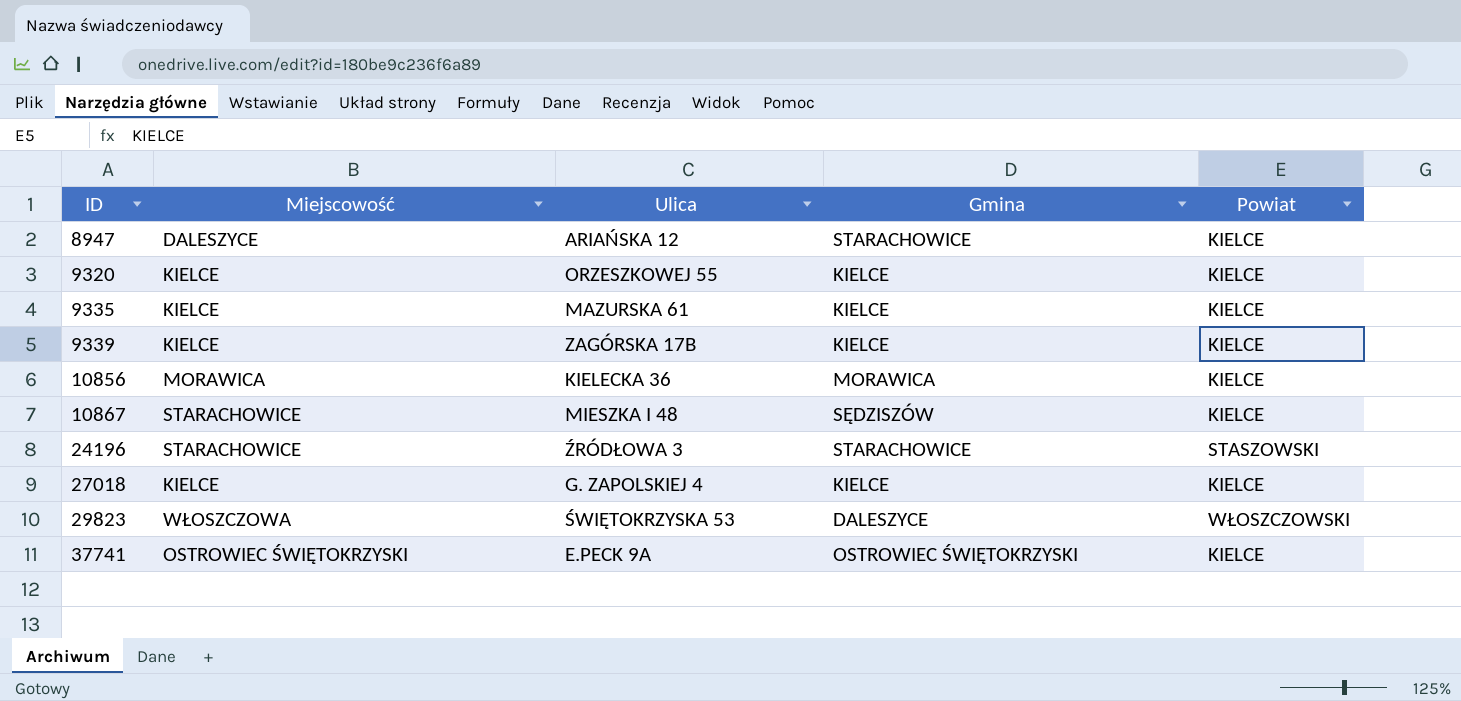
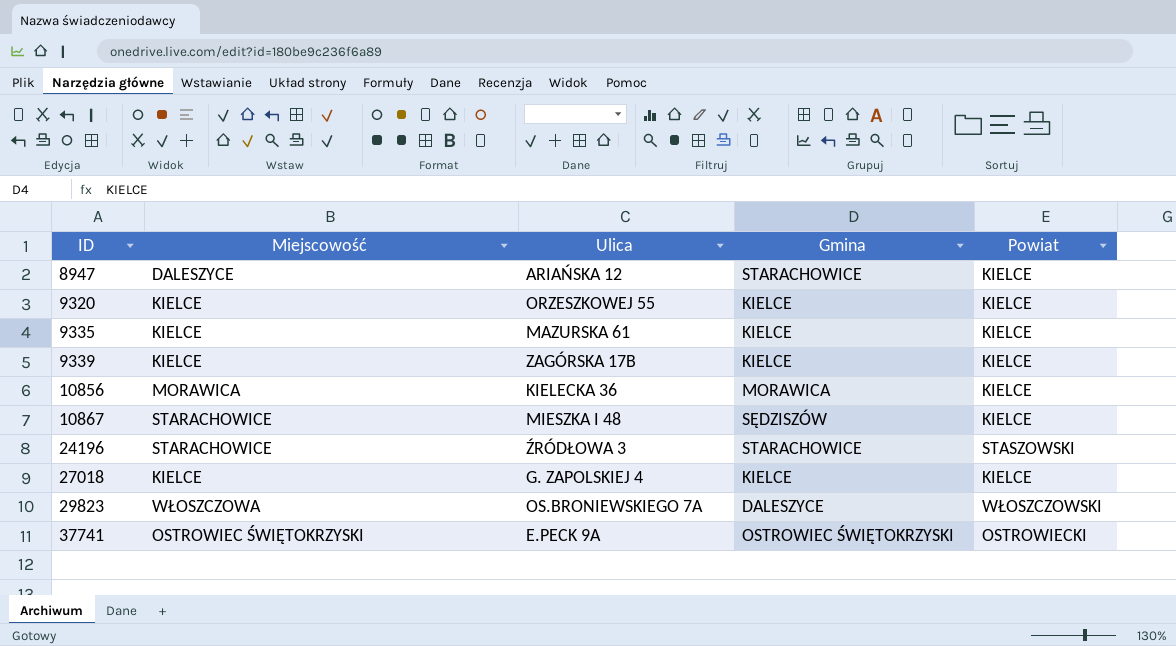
29823 | Ulica: ŚWIĘTOKRZYSKA 53 -> OS.BRONIEWSKIEGO 7A
37741 | Powiat: KIELCE -> OSTROWIECKI

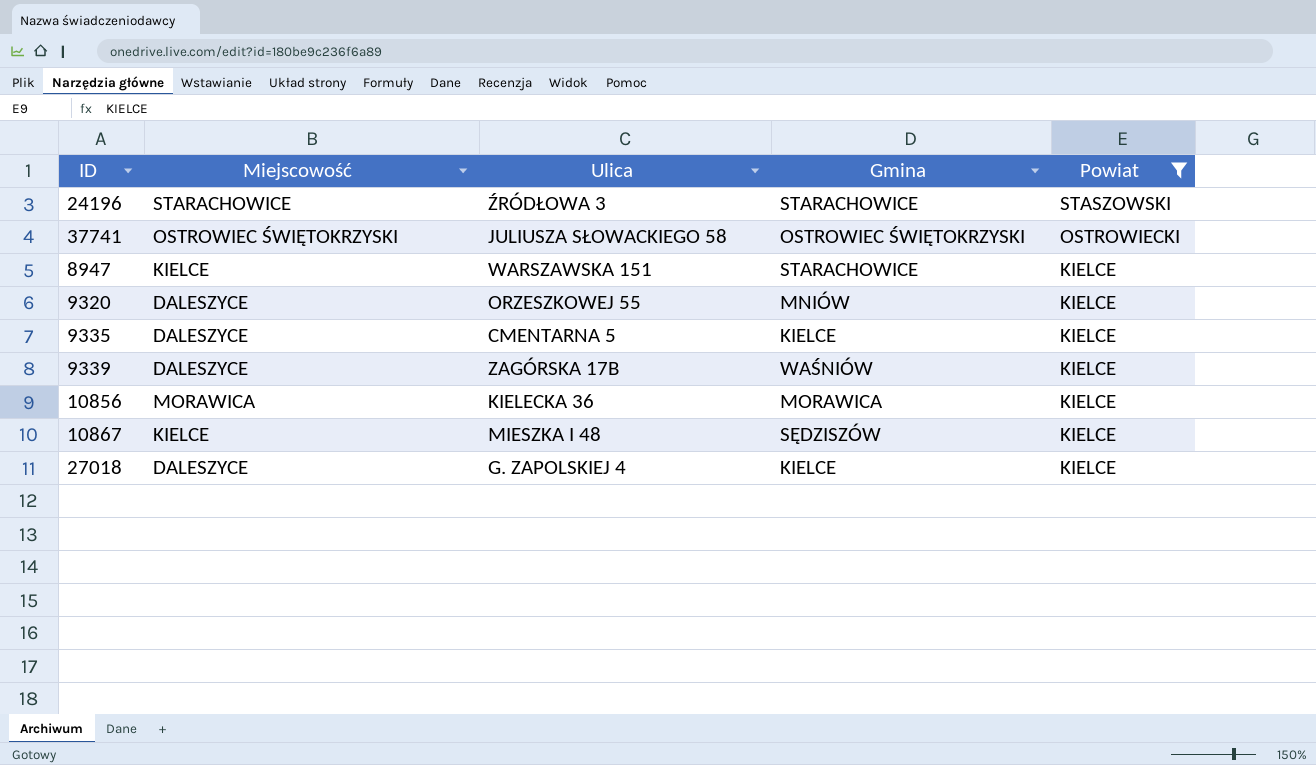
filter: none -> Powiat != WŁOSZCZOWSKI
row order: ID ascending -> Powiat descending
37741 | Ulica: E.PECK 9A -> JULIUSZA SŁOWACKIEGO 58
8947 | Miejscowość: DALESZYCE -> KIELCE
8947 | Ulica: ARIAŃSKA 12 -> WARSZAWSKA 151
9320 | Miejscowość: KIELCE -> DALESZYCE
9320 | Gmina: KIELCE -> MNIÓW
9335 | Miejscowość: KIELCE -> DALESZYCE
9335 | Ulica: MAZURSKA 61 -> CMENTARNA 5
9339 | Miejscowość: KIELCE -> DALESZYCE
9339 | Gmina: KIELCE -> WAŚNIÓW
10867 | Miejscowość: STARACHOWICE -> KIELCE
27018 | Miejscowość: KIELCE -> DALESZYCE

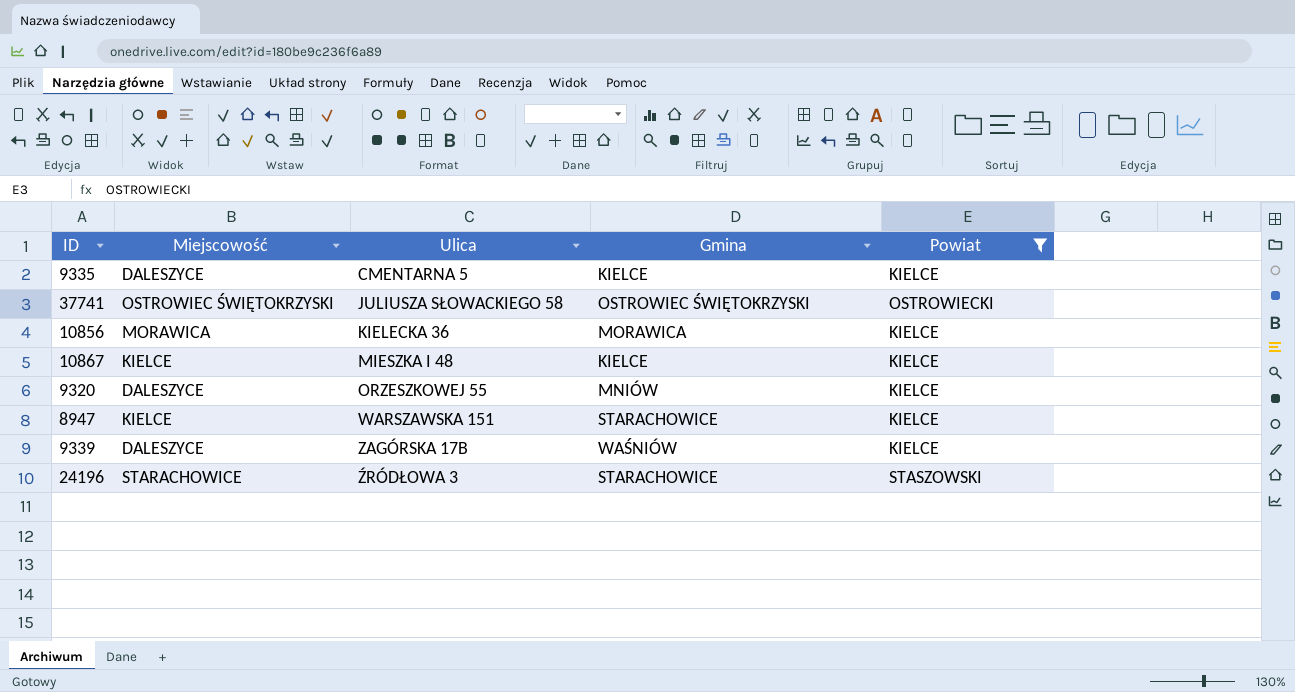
row order: Powiat descending -> Ulica ascending
row 27018: DALESZYCE | G. ZAPOLSKIEJ 4 | KIELCE | KIELCE -> none
10867 | Gmina: SĘDZISZÓW -> KIELCE

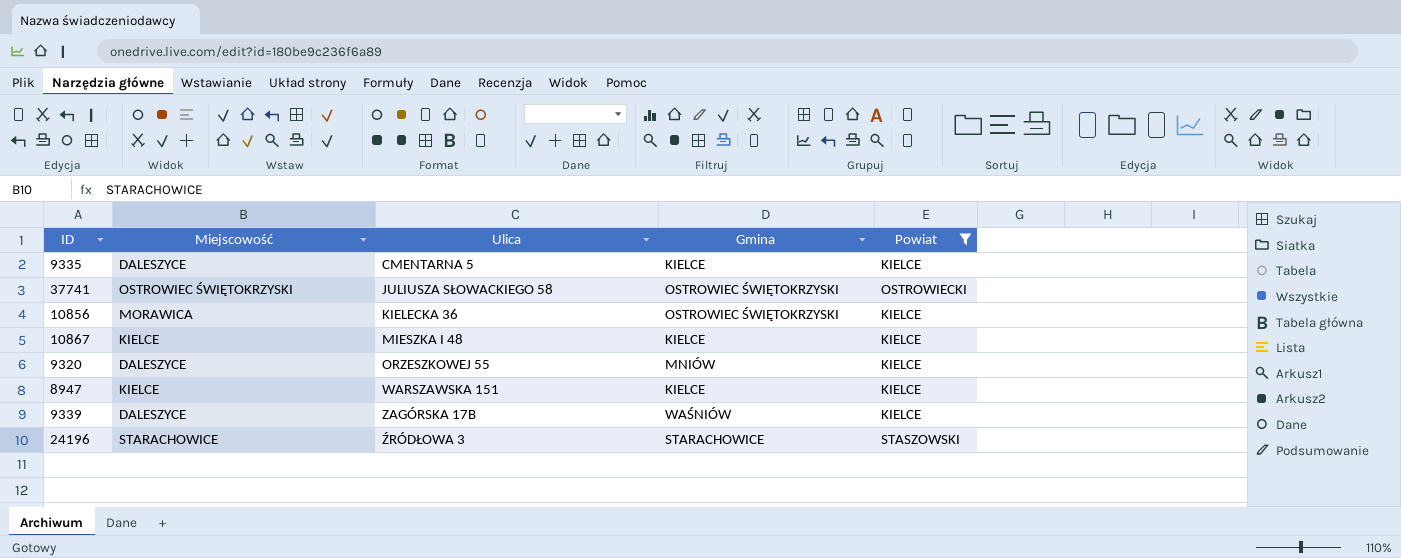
10856 | Gmina: MORAWICA -> OSTROWIEC ŚWIĘTOKRZYSKI
8947 | Gmina: STARACHOWICE -> KIELCE

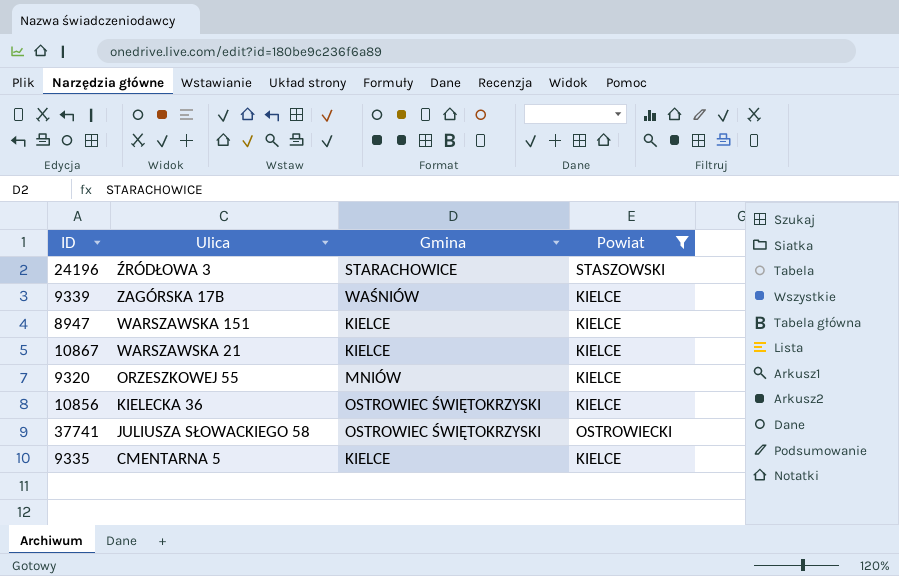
row order: Ulica ascending -> Ulica descending
column Miejscowość | position: 2 -> none
10867 | Ulica: MIESZKA I 48 -> WARSZAWSKA 21

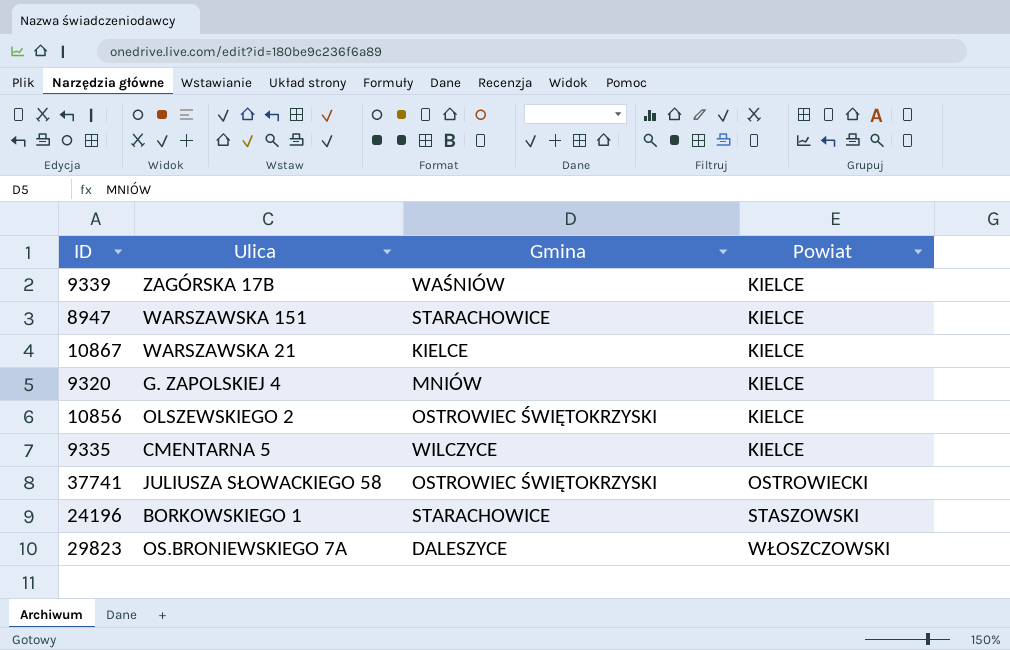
filter: Powiat != WŁOSZCZOWSKI -> none
row order: Ulica descending -> Powiat ascending
8947 | Gmina: KIELCE -> STARACHOWICE
9320 | Ulica: ORZESZKOWEJ 55 -> G. ZAPOLSKIEJ 4
10856 | Ulica: KIELECKA 36 -> OLSZEWSKIEGO 2
9335 | Gmina: KIELCE -> WILCZYCE
24196 | Ulica: ŹRÓDŁOWA 3 -> BORKOWSKIEGO 1

